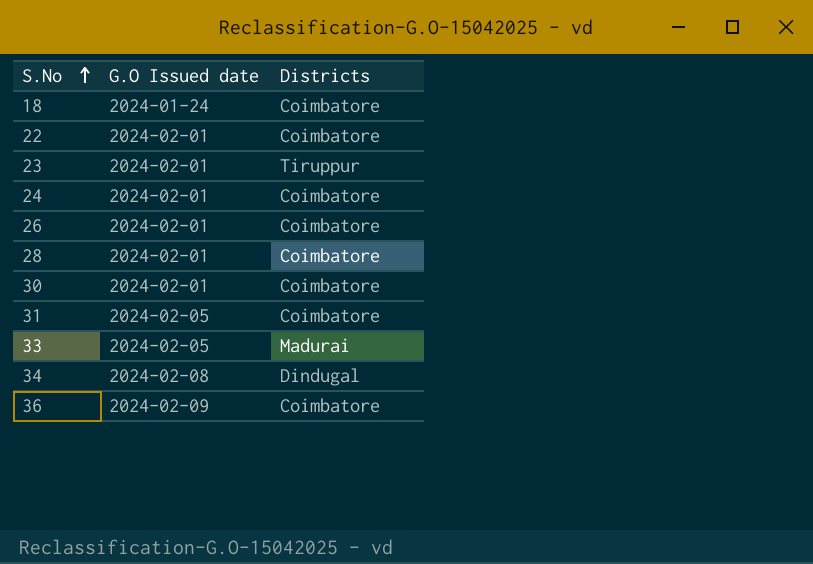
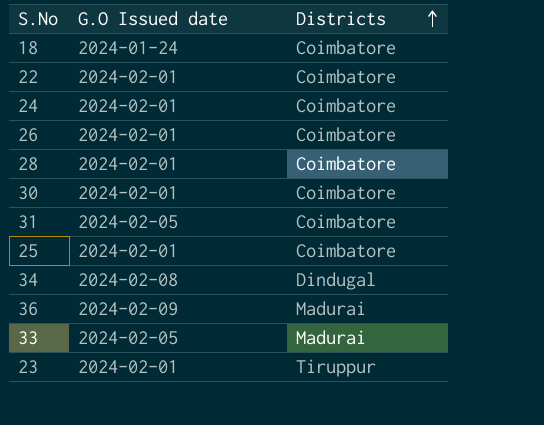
row order: S.No ascending -> Districts ascending
row 25: none -> 2024-02-01 | Coimbatore
36 | Districts: Coimbatore -> Madurai

